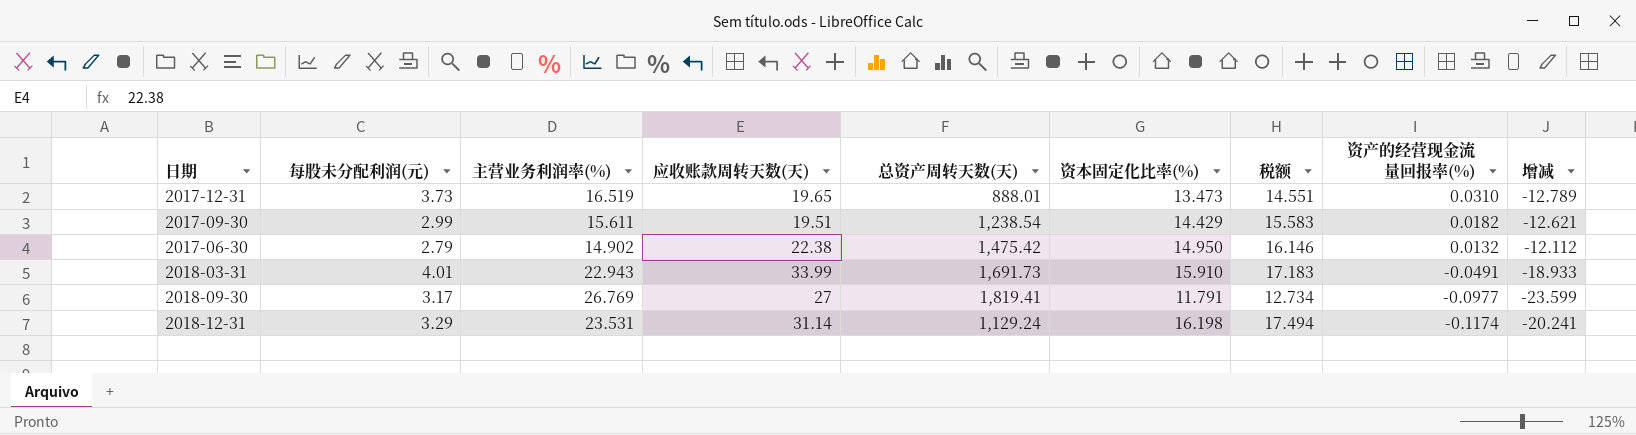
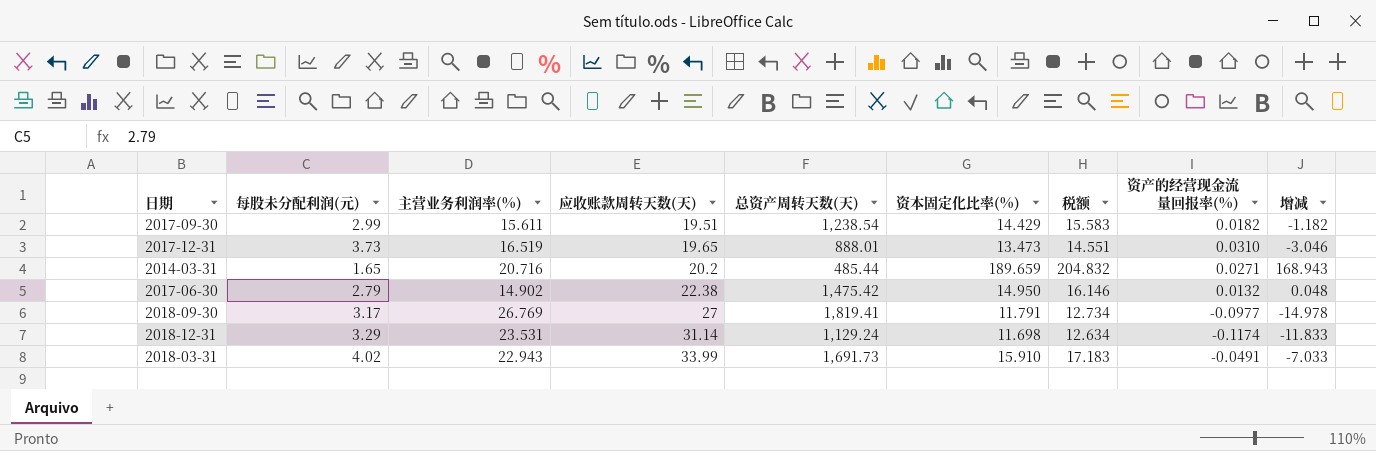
row order: 资产的经营现金流量回报率(%) descending -> 应收账款周转天数(天) ascending
column 增减 | formula: [每股未分配利润(元)] - [主营业务利润率(%)] -> [资本固定化比率(%)] - [主营业务利润率(%)]
row 2014-03-31: none -> 1.65 | 20.716 | 20.2 | 485.44 | 189.659 | 204.832 | 0.0271 | 168.943
2018-12-31 | 资本固定化比率(%): 16.198 -> 11.698
2018-12-31 | 税额: 17.494 -> 12.634
2018-03-31 | 每股未分配利润(元): 4.01 -> 4.02

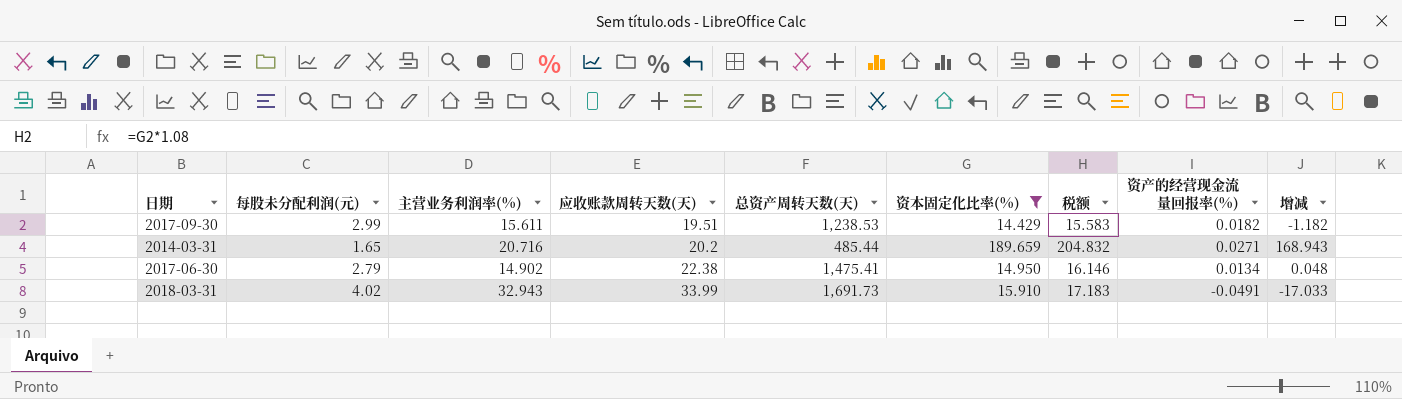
filter: none -> 资本固定化比率(%) >= 14.429
2017-09-30 | 总资产周转天数(天): 1,238.54 -> 1,238.53
2017-06-30 | 总资产周转天数(天): 1,475.42 -> 1,475.41
2017-06-30 | 资产的经营现金流量回报率(%): 0.0132 -> 0.0134
2018-03-31 | 主营业务利润率(%): 22.943 -> 32.943
2018-03-31 | 增减: -7.033 -> -17.033

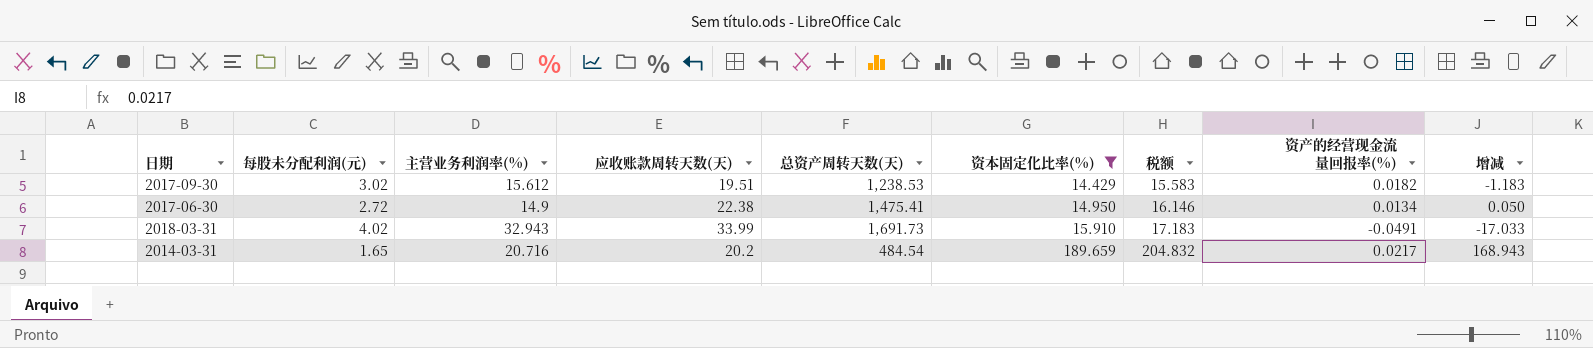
row order: 应收账款周转天数(天) ascending -> 资本固定化比率(%) ascending
2017-09-30 | 每股未分配利润(元): 2.99 -> 3.02
2017-09-30 | 主营业务利润率(%): 15.611 -> 15.612
2017-09-30 | 增减: -1.182 -> -1.183
2017-06-30 | 每股未分配利润(元): 2.79 -> 2.72
2017-06-30 | 主营业务利润率(%): 14.902 -> 14.9
2017-06-30 | 增减: 0.048 -> 0.050
2014-03-31 | 总资产周转天数(天): 485.44 -> 484.54
2014-03-31 | 资产的经营现金流量回报率(%): 0.0271 -> 0.0217

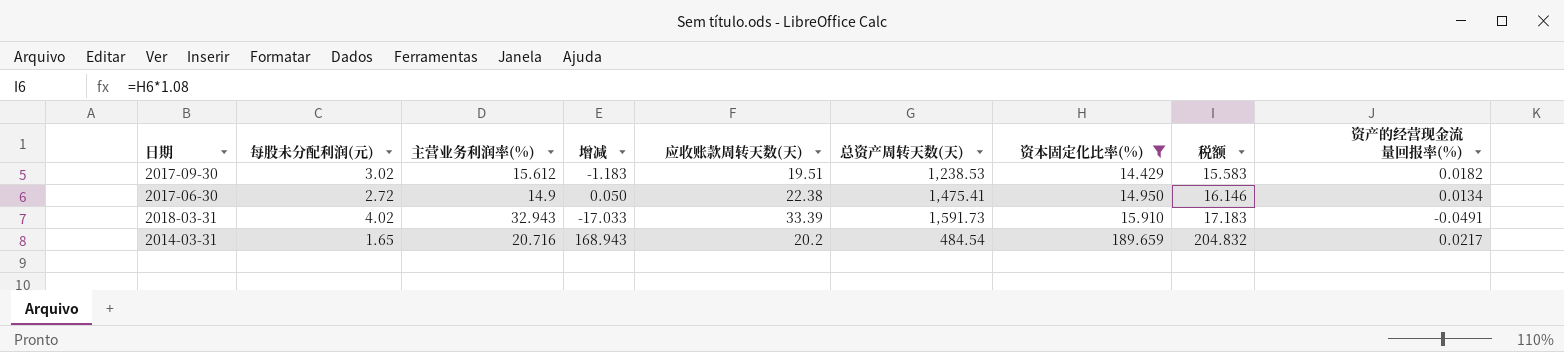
column 增减 | position: 9 -> 4
2018-03-31 | 应收账款周转天数(天): 33.99 -> 33.39
2018-03-31 | 总资产周转天数(天): 1,691.73 -> 1,591.73

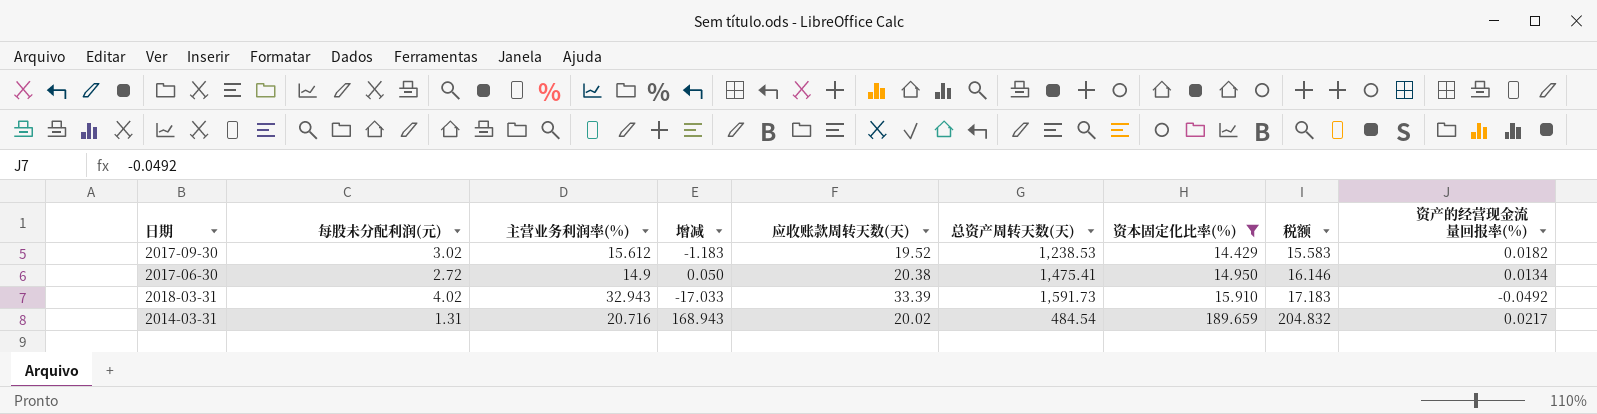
2017-09-30 | 应收账款周转天数(天): 19.51 -> 19.52
2017-06-30 | 应收账款周转天数(天): 22.38 -> 20.38
2018-03-31 | 资产的经营现金流量回报率(%): -0.0491 -> -0.0492
2014-03-31 | 每股未分配利润(元): 1.65 -> 1.31
2014-03-31 | 应收账款周转天数(天): 20.2 -> 20.02

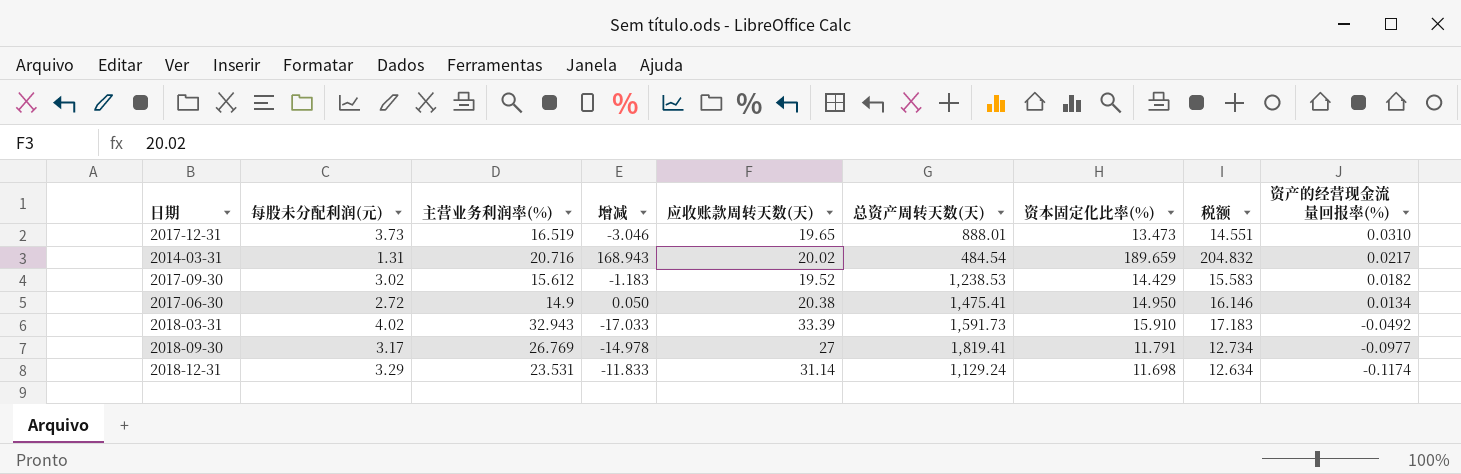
filter: 资本固定化比率(%) >= 14.429 -> none
row order: 资本固定化比率(%) ascending -> 资产的经营现金流量回报率(%) descending

